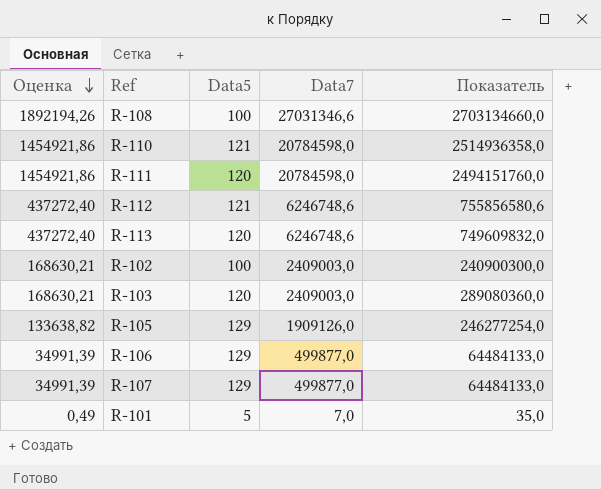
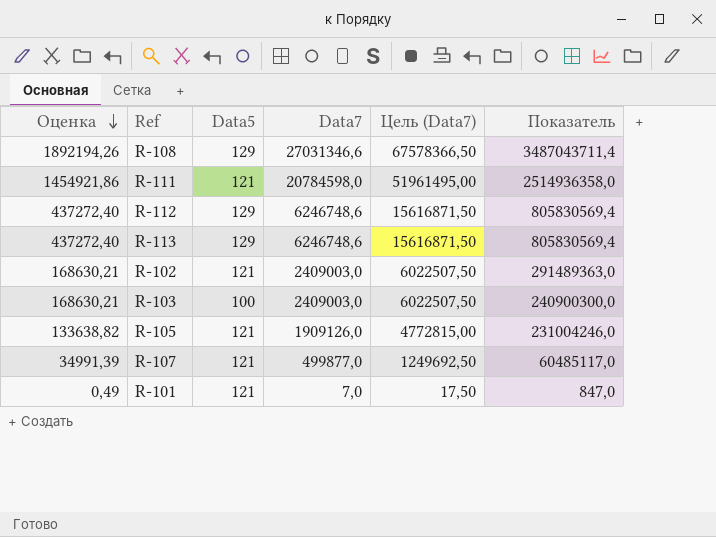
column Цель (Data7) | formula: none -> [Data7] * 2,5
row R-110: 1454921,86 | 121 | 20784598,0 | 2514936358,0 -> none
row R-106: 34991,39 | 129 | 499877,0 | 64484133,0 -> none
R-108 | Data5: 100 -> 129
R-108 | Показатель: 2703134660,0 -> 3487043711,4
R-111 | Data5: 120 -> 121
R-111 | Показатель: 2494151760,0 -> 2514936358,0
R-112 | Data5: 121 -> 129
R-112 | Показатель: 755856580,6 -> 805830569,4
R-113 | Data5: 120 -> 129
R-113 | Показатель: 749609832,0 -> 805830569,4
R-102 | Data5: 100 -> 121
R-102 | Показатель: 240900300,0 -> 291489363,0
R-103 | Data5: 120 -> 100
R-103 | Показатель: 289080360,0 -> 240900300,0
R-105 | Data5: 129 -> 121
R-105 | Показатель: 246277254,0 -> 231004246,0
R-107 | Data5: 129 -> 121
R-107 | Показатель: 64484133,0 -> 60485117,0
R-101 | Data5: 5 -> 121
R-101 | Показатель: 35,0 -> 847,0

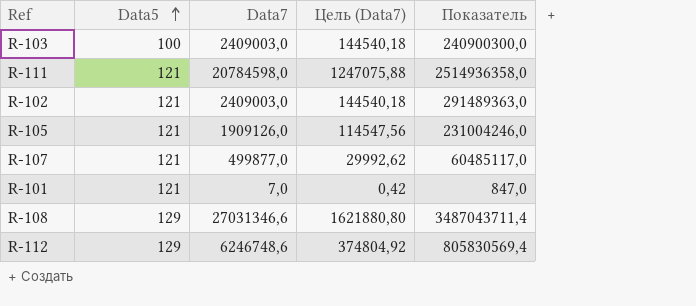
row order: Оценка descending -> Data5 ascending
column Оценка | formula: [Data7] * 0,07 -> none
column Цель (Data7) | formula: [Data7] * 2,5 -> [Data7] * 0,06
row R-113: 437272,40 | 129 | 6246748,6 | 15616871,50 | 805830569,4 -> none

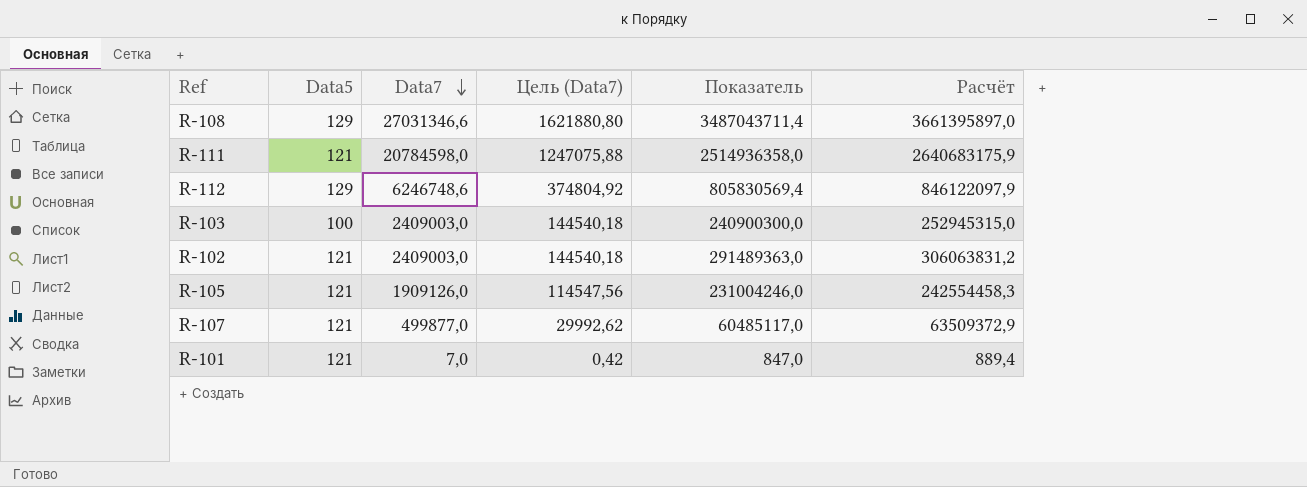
row order: Data5 ascending -> Data7 descending
column Расчёт | formula: none -> [Показатель] * 1,05

